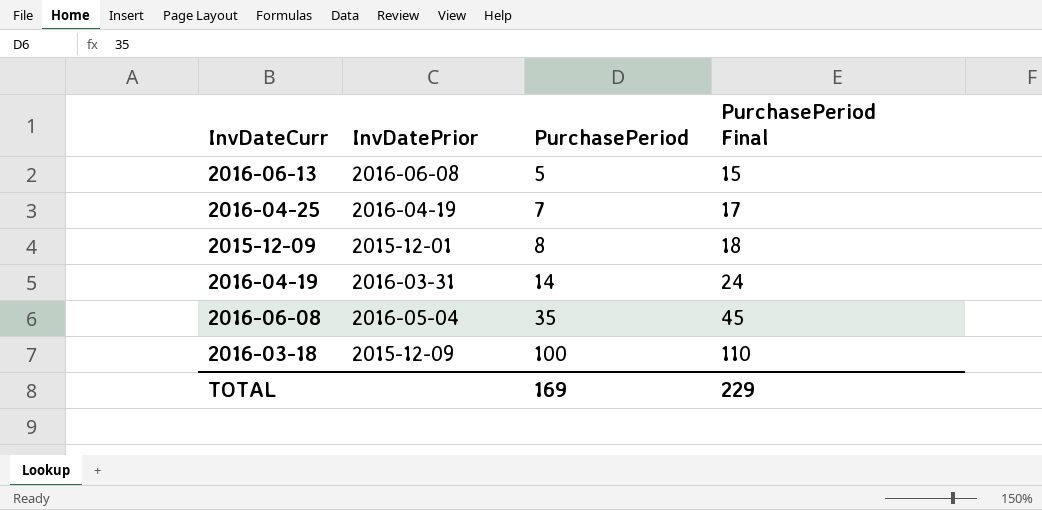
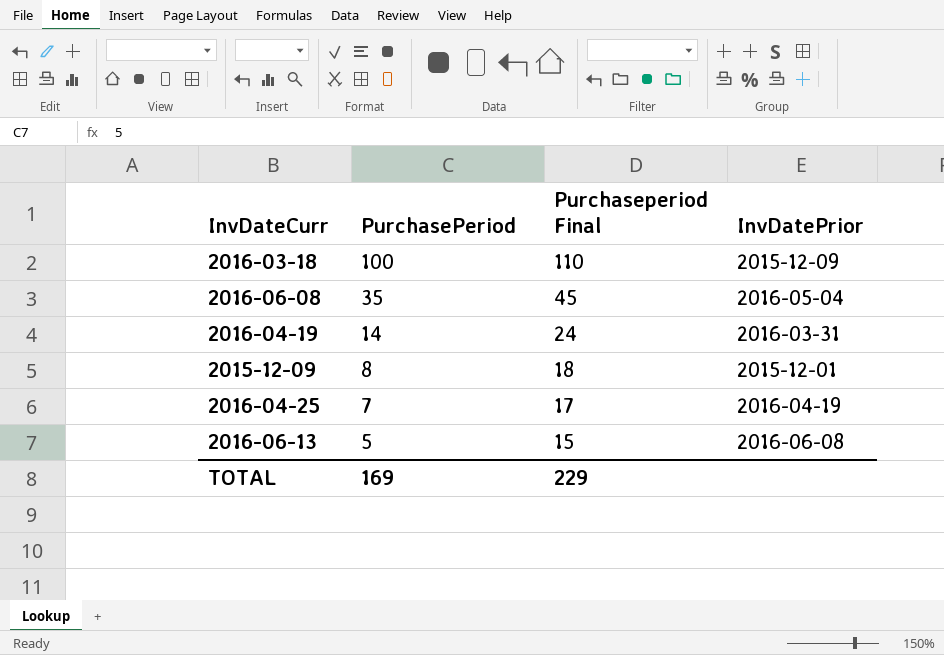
row order: PurchasePeriod ascending -> PurchasePeriod descending
column name: PurchasePeriod Final -> Purchaseperiod Final
column InvDatePrior | position: 2 -> 4

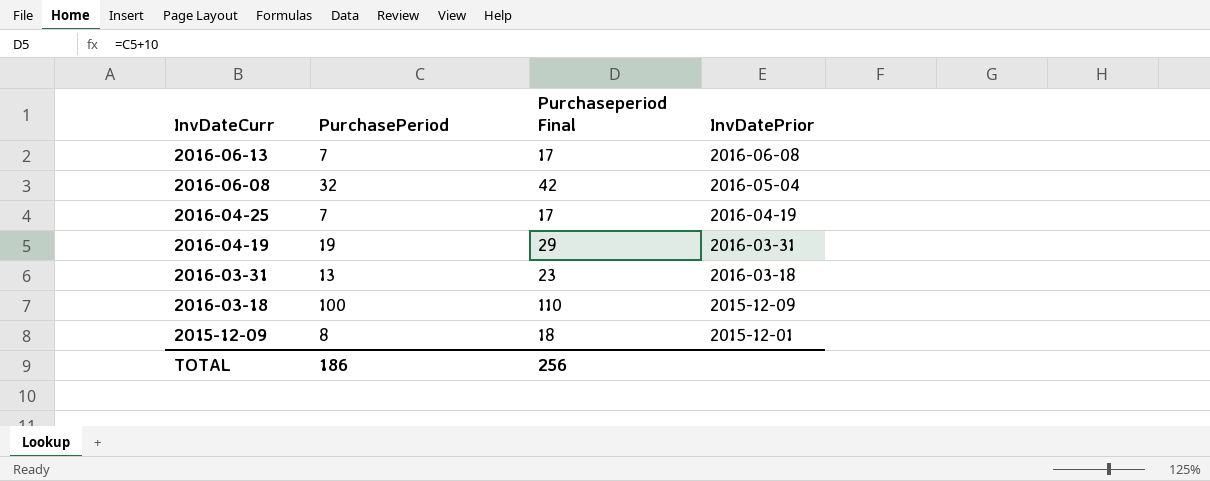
row order: PurchasePeriod descending -> InvDateCurr descending
2016-06-13 | PurchasePeriod: 5 -> 7
2016-06-13 | Purchaseperiod Final: 15 -> 17
2016-06-08 | PurchasePeriod: 35 -> 32
2016-06-08 | Purchaseperiod Final: 45 -> 42
2016-04-19 | PurchasePeriod: 14 -> 19
2016-04-19 | Purchaseperiod Final: 24 -> 29
row 2016-03-31: none -> 13 | 23 | 2016-03-18
TOTAL | PurchasePeriod: 169 -> 186
TOTAL | Purchaseperiod Final: 229 -> 256

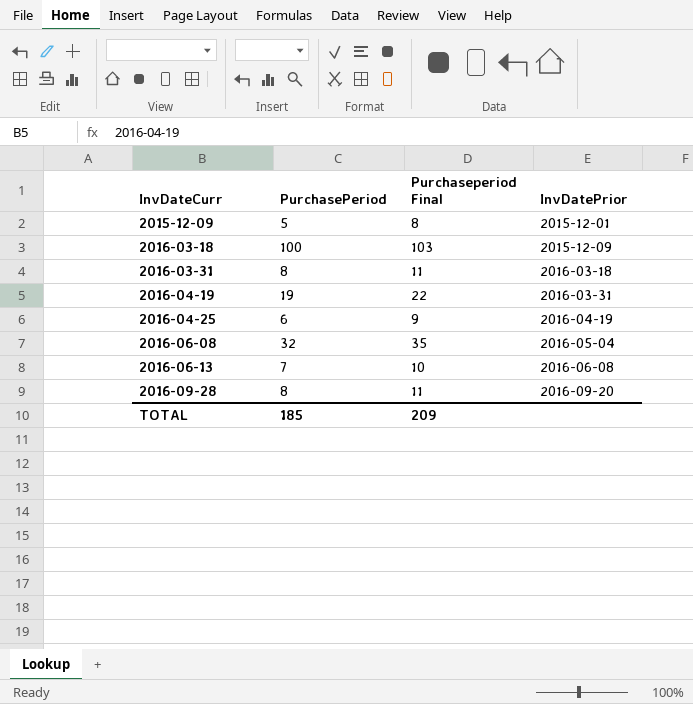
row order: InvDateCurr descending -> InvDateCurr ascending
column Purchaseperiod Final | formula: [PurchasePeriod] + 10 -> [PurchasePeriod] + 3
2015-12-09 | PurchasePeriod: 8 -> 5
2016-03-31 | PurchasePeriod: 13 -> 8
2016-04-25 | PurchasePeriod: 7 -> 6
row 2016-09-28: none -> 8 | 11 | 2016-09-20
TOTAL | PurchasePeriod: 186 -> 185
TOTAL | Purchaseperiod Final: 256 -> 209

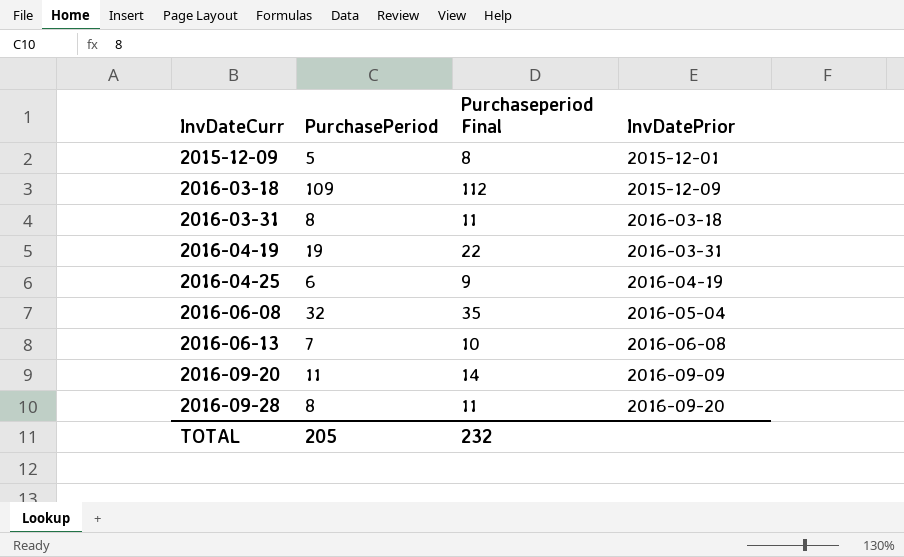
2016-03-18 | PurchasePeriod: 100 -> 109
2016-03-18 | Purchaseperiod Final: 103 -> 112
row 2016-09-20: none -> 11 | 14 | 2016-09-09
TOTAL | PurchasePeriod: 185 -> 205
TOTAL | Purchaseperiod Final: 209 -> 232

